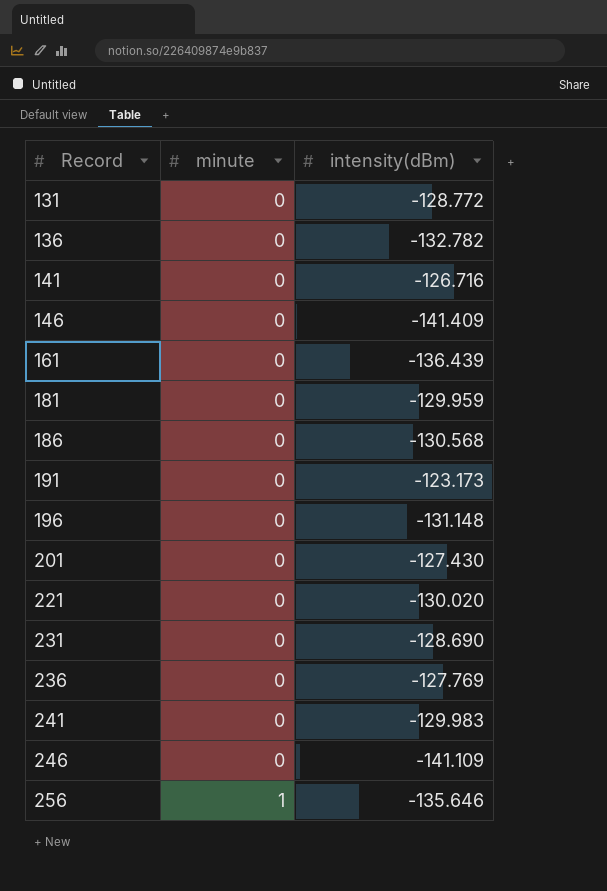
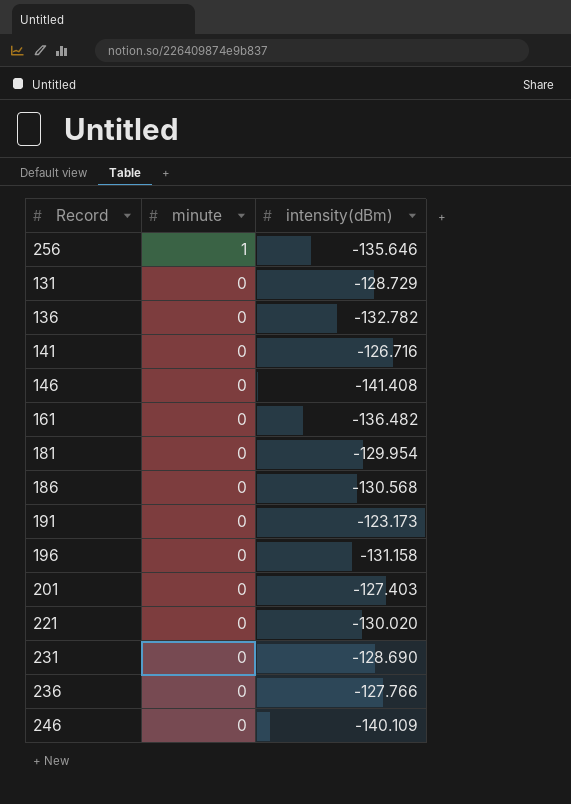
row order: Record ascending -> minute descending
row 241: 0 | -129.983 -> none
131 | intensity(dBm): -128.772 -> -128.729
146 | intensity(dBm): -141.409 -> -141.408
161 | intensity(dBm): -136.439 -> -136.482
181 | intensity(dBm): -129.959 -> -129.954
196 | intensity(dBm): -131.148 -> -131.158
201 | intensity(dBm): -127.430 -> -127.403
236 | intensity(dBm): -127.769 -> -127.766
246 | intensity(dBm): -141.109 -> -140.109

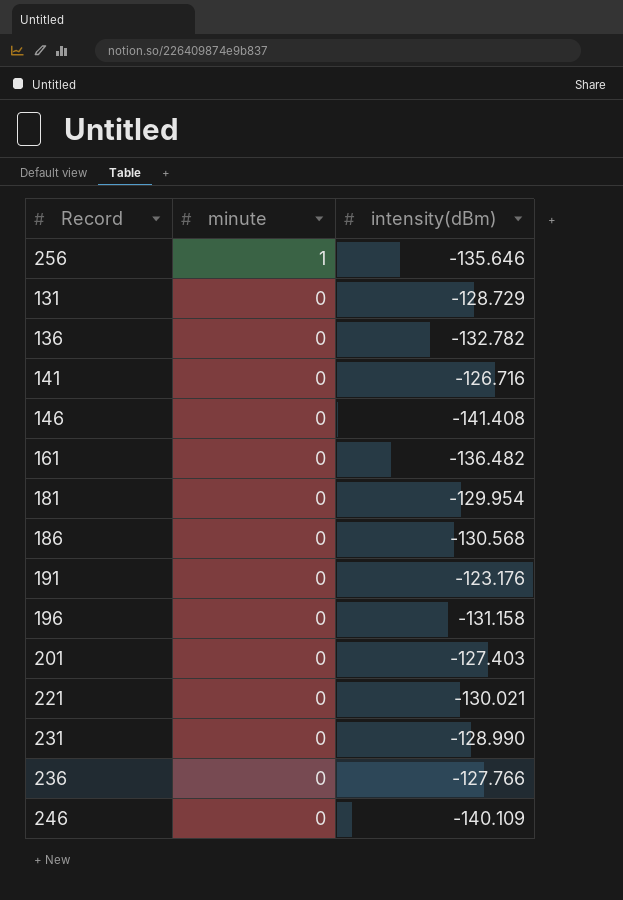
191 | intensity(dBm): -123.173 -> -123.176
221 | intensity(dBm): -130.020 -> -130.021
231 | intensity(dBm): -128.690 -> -128.990

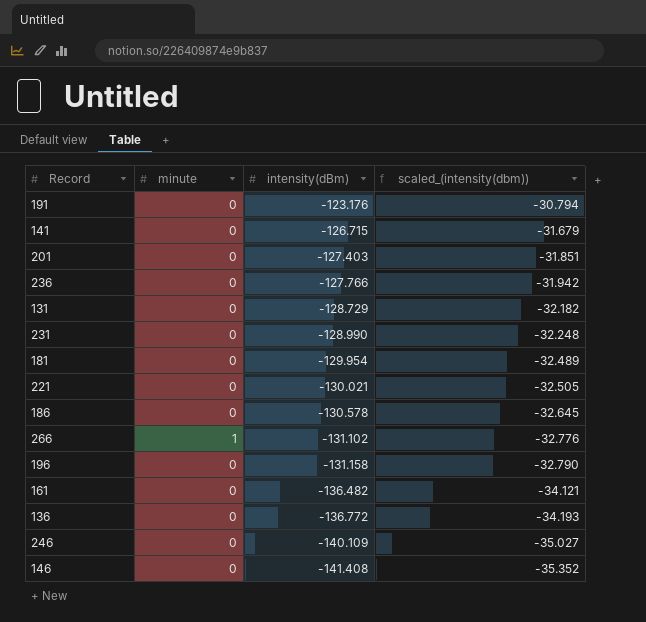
row order: minute descending -> intensity(dBm) descending
column scaled_(intensity(dbm)) | formula: none -> [intensity(dBm)] * 0.25
row 256: 1 | -135.646 -> none
141 | intensity(dBm): -126.716 -> -126.715
186 | intensity(dBm): -130.568 -> -130.578
row 266: none -> 1 | -131.102 | -32.776
136 | intensity(dBm): -132.782 -> -136.772

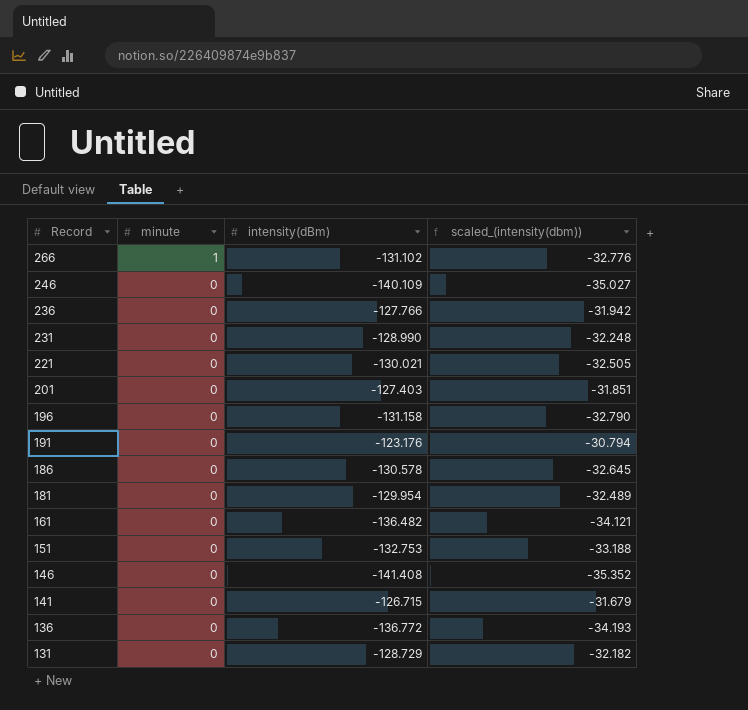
row order: intensity(dBm) descending -> Record descending
row 151: none -> 0 | -132.753 | -33.188

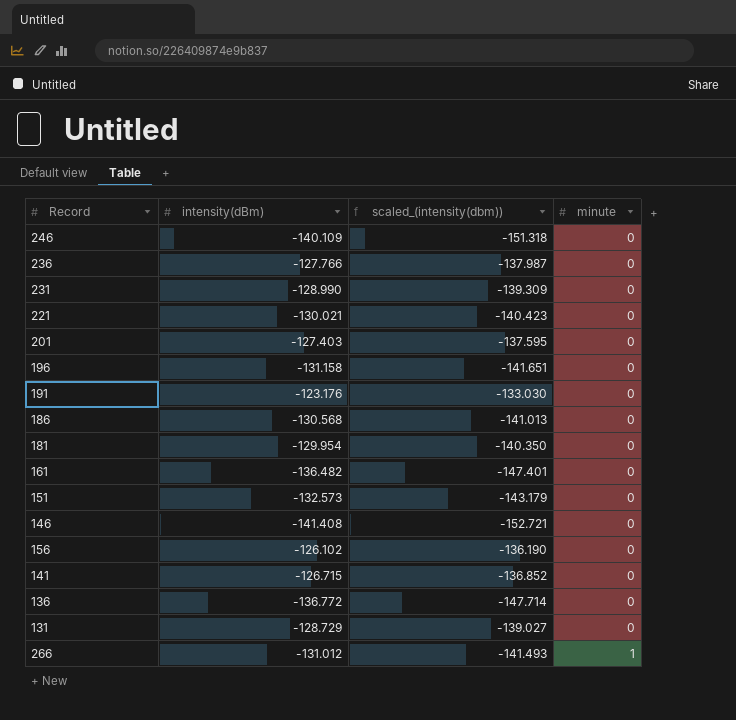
row order: Record descending -> minute ascending
column scaled_(intensity(dbm)) | formula: [intensity(dBm)] * 0.25 -> [intensity(dBm)] * 1.08
column minute | position: 2 -> 4
186 | intensity(dBm): -130.578 -> -130.568
151 | intensity(dBm): -132.753 -> -132.573
row 156: none -> -126.102 | -136.190 | 0
266 | intensity(dBm): -131.102 -> -131.012

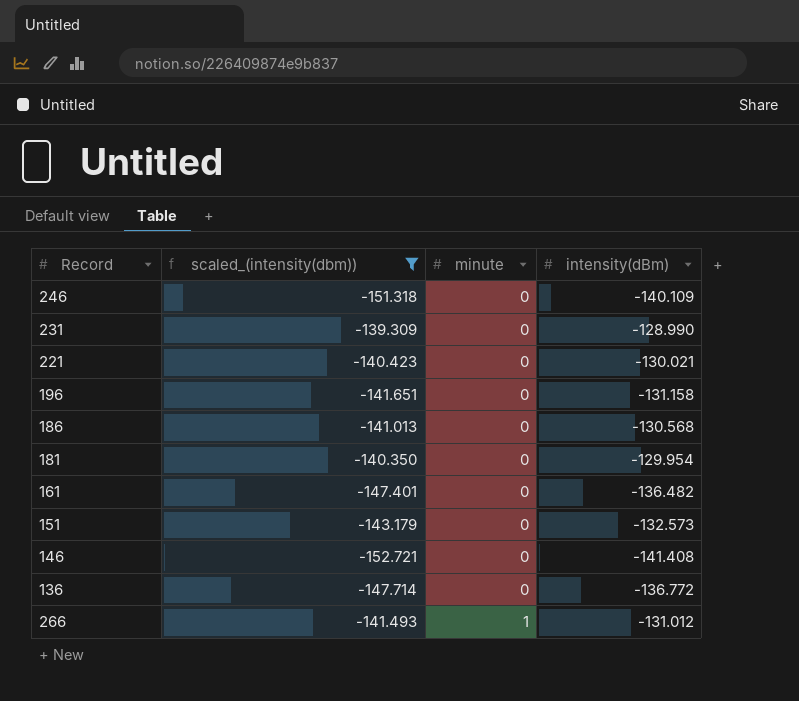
filter: none -> scaled_(intensity(dbm)) <= -139.309
column intensity(dBm) | position: 2 -> 4

